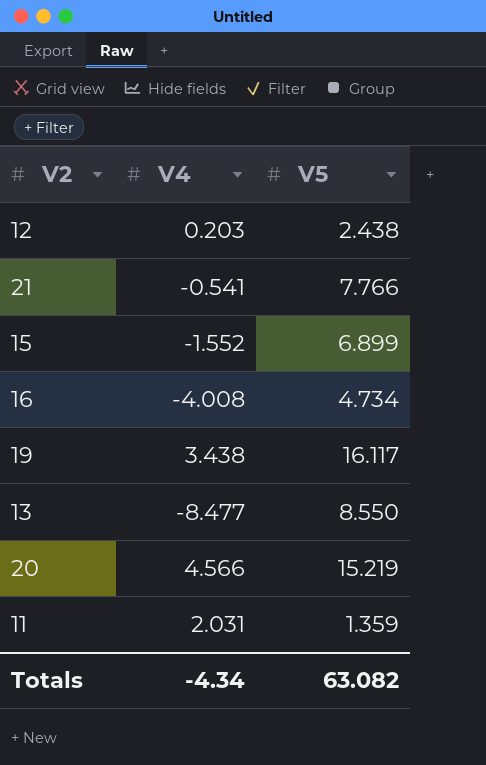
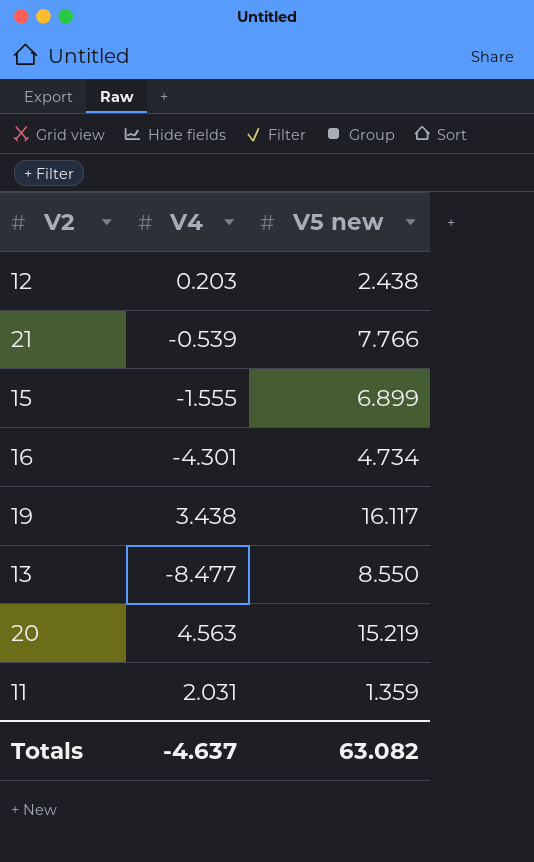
column name: V5 -> V5 new
21 | V4: -0.541 -> -0.539
15 | V4: -1.552 -> -1.555
16 | V4: -4.008 -> -4.301
20 | V4: 4.566 -> 4.563
Totals | V4: -4.34 -> -4.637

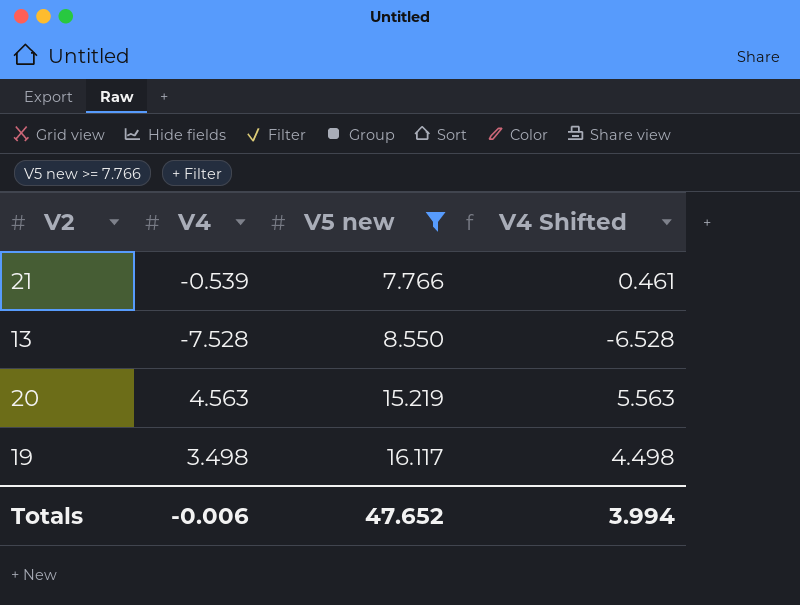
filter: none -> V5 new >= 7.766
row order: none -> V5 new ascending
column V4 Shifted | formula: none -> [V4] + 1
13 | V4: -8.477 -> -7.528
19 | V4: 3.438 -> 3.498
Totals | V4: -4.637 -> -0.006
Totals | V5 new: 63.082 -> 47.652

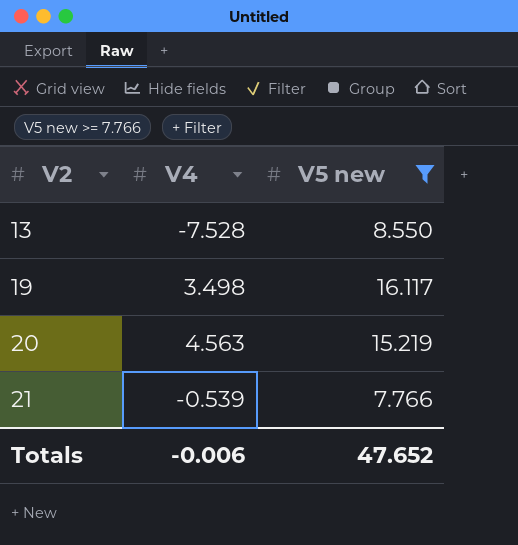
row order: V5 new ascending -> V2 ascending
column V4 Shifted | formula: [V4] + 1 -> none

